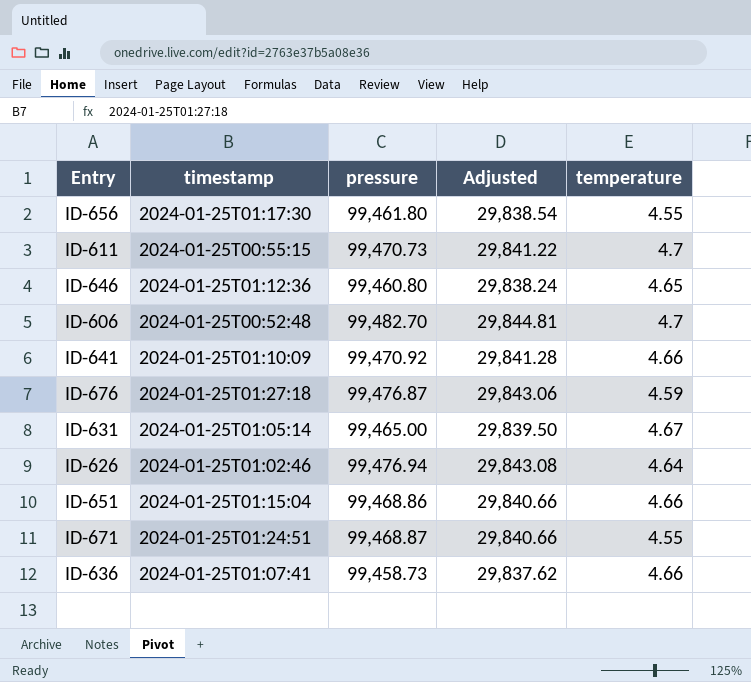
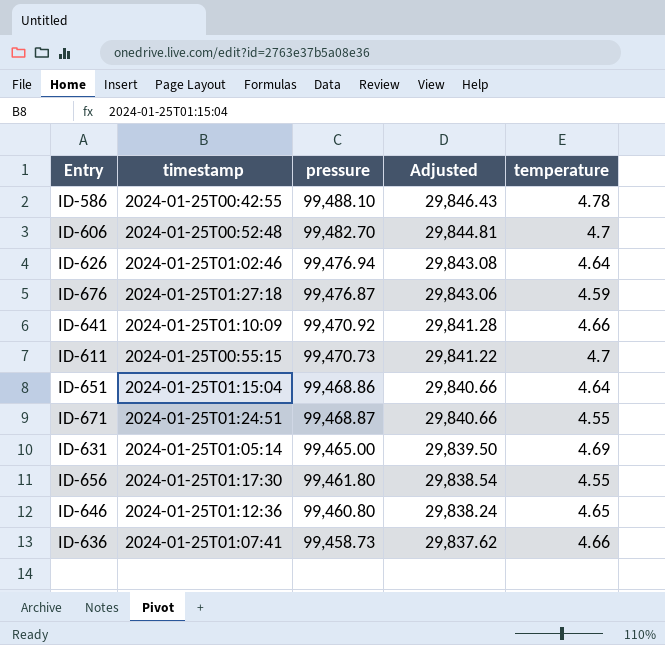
row order: none -> Adjusted descending
row ID-586: none -> 2024-01-25T00:42:55 | 99,488.10 | 29,846.43 | 4.78
ID-651 | temperature: 4.66 -> 4.64
ID-631 | temperature: 4.67 -> 4.69

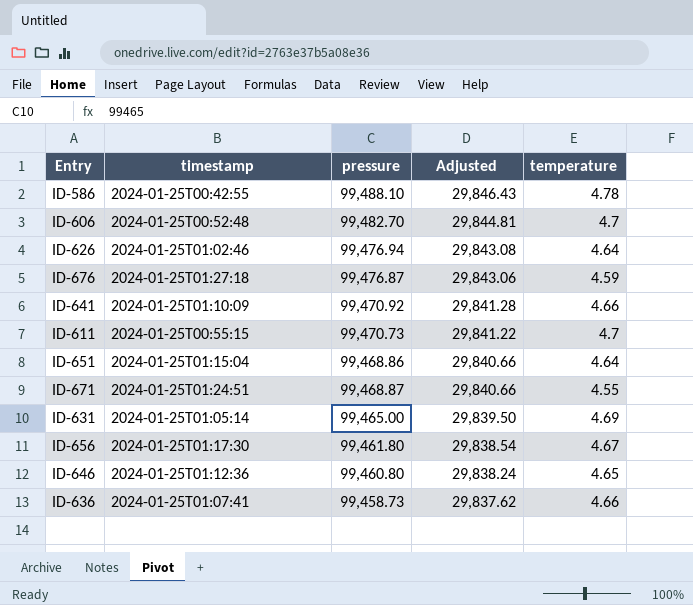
ID-656 | temperature: 4.55 -> 4.67

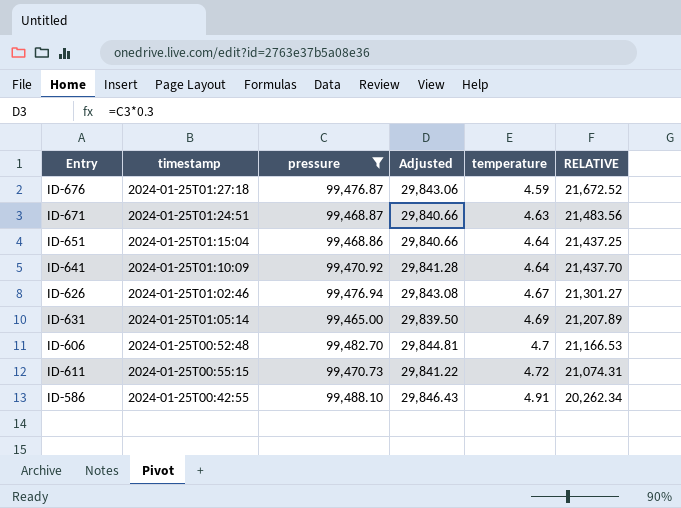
filter: none -> pressure >= 99,465.00
row order: Adjusted descending -> temperature ascending
column RELATIVE | formula: none -> [pressure] / [temperature]
ID-671 | temperature: 4.55 -> 4.63
ID-641 | temperature: 4.66 -> 4.64
ID-626 | temperature: 4.64 -> 4.67
ID-611 | temperature: 4.7 -> 4.72
ID-586 | temperature: 4.78 -> 4.91

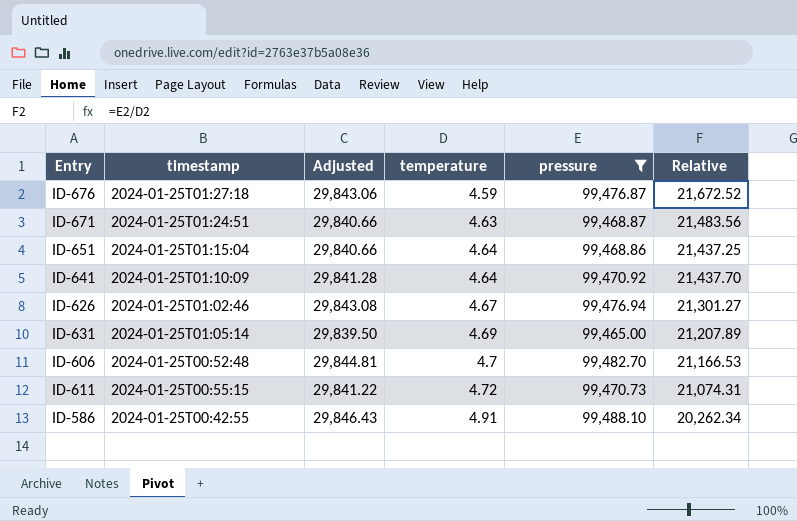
column pressure | position: 3 -> 5
column name: RELATIVE -> Relative

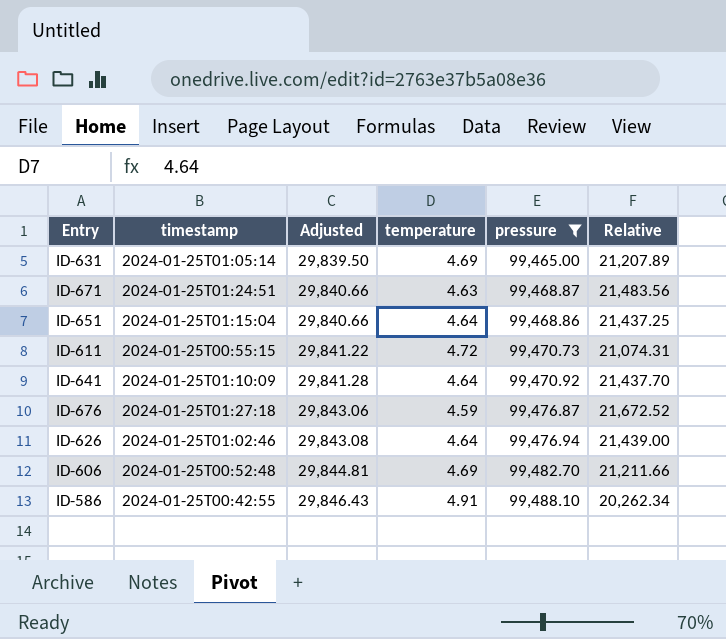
row order: temperature ascending -> Adjusted ascending
ID-626 | temperature: 4.67 -> 4.64
ID-626 | Relative: 21,301.27 -> 21,439.00
ID-606 | temperature: 4.7 -> 4.69
ID-606 | Relative: 21,166.53 -> 21,211.66

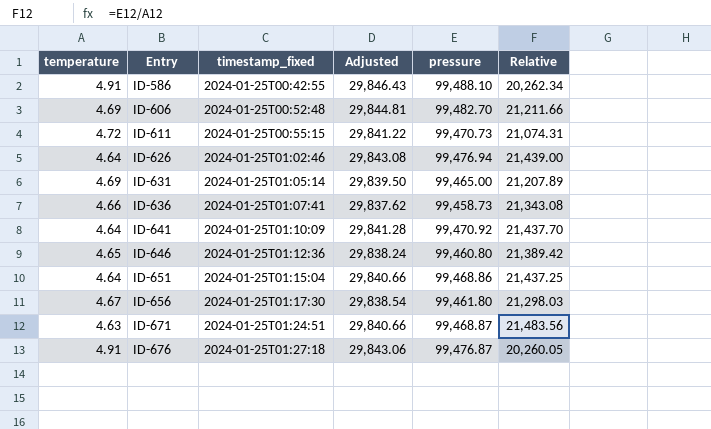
filter: pressure >= 99,465.00 -> none
row order: Adjusted ascending -> Entry ascending
column temperature | position: 4 -> 1
column name: timestamp -> timestamp_fixed
ID-676 | temperature: 4.59 -> 4.91
ID-676 | Relative: 21,672.52 -> 20,260.05

